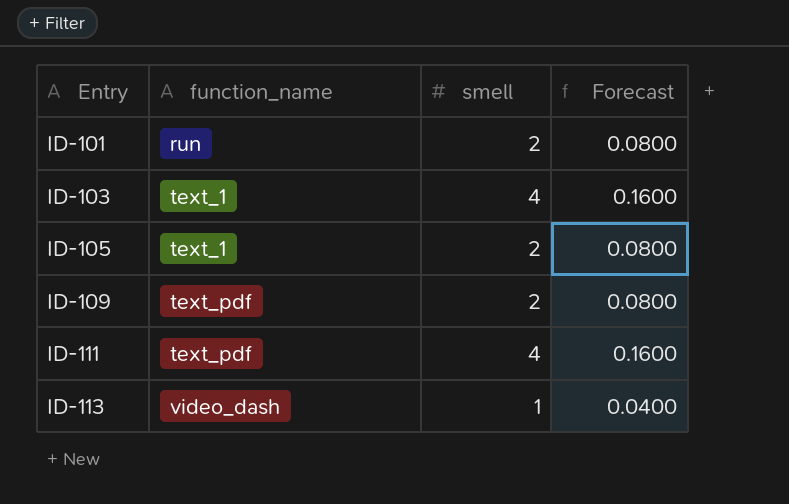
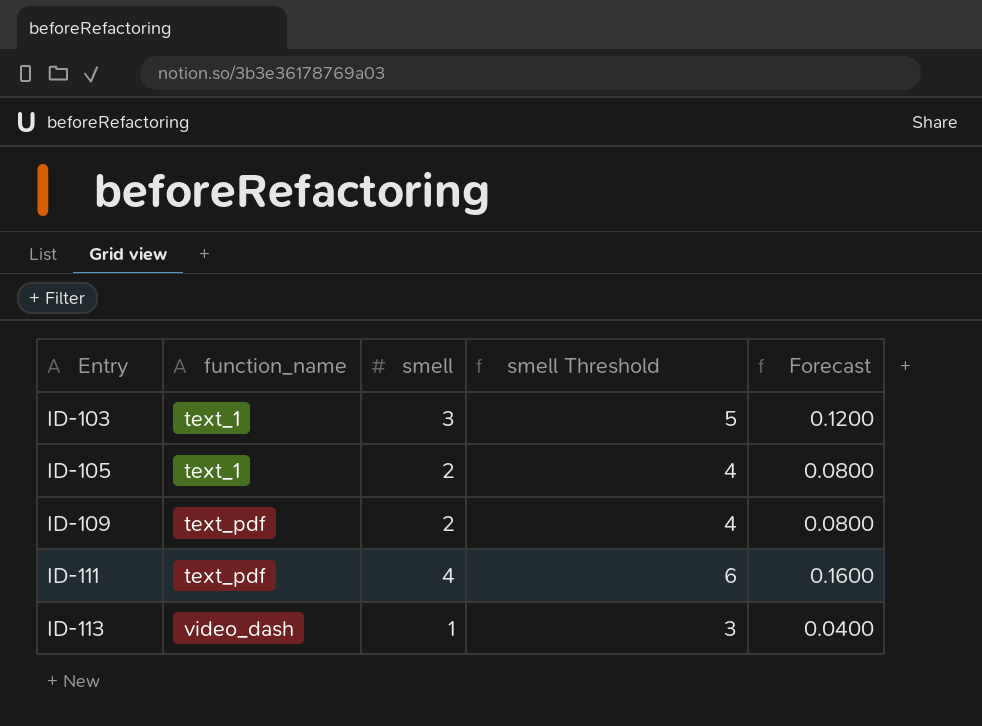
column smell Threshold | formula: none -> [smell] + 2
row ID-101: run | 2 | 0.0800 -> none
ID-103 | smell: 4 -> 3
ID-103 | Forecast: 0.1600 -> 0.1200

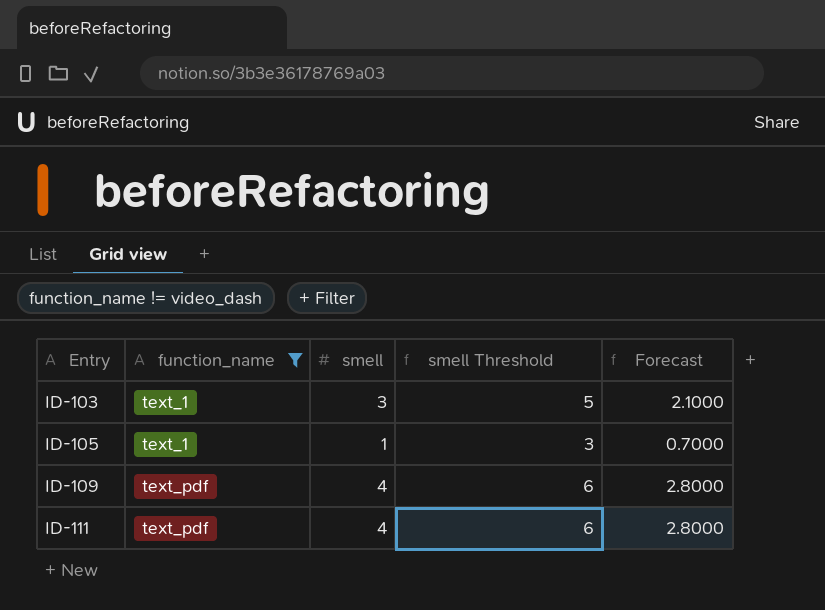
filter: none -> function_name != video_dash
column Forecast | formula: [smell] * 0.04 -> [smell] * 0.7
ID-105 | smell: 2 -> 1
ID-105 | smell Threshold: 4 -> 3
ID-109 | smell: 2 -> 4
ID-109 | smell Threshold: 4 -> 6

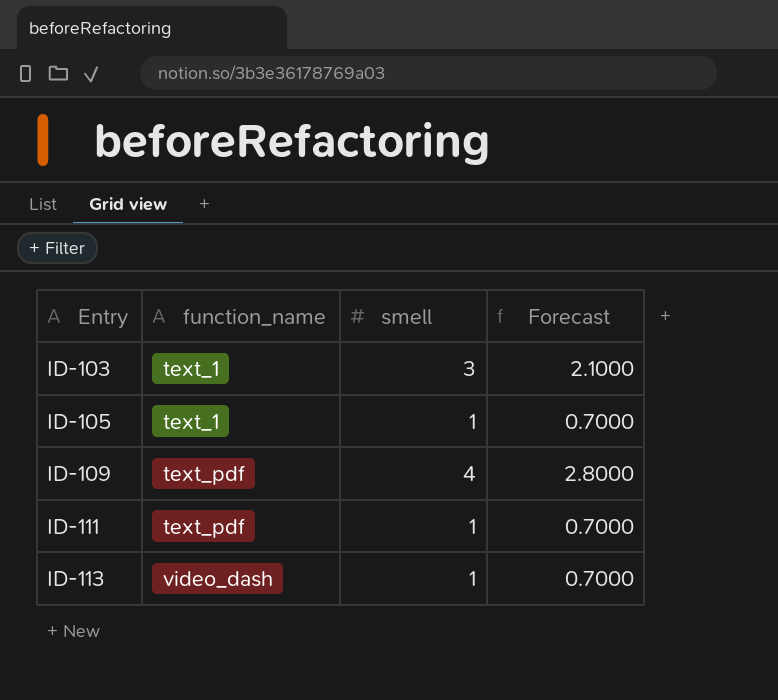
filter: function_name != video_dash -> none
column smell Threshold | formula: [smell] + 2 -> none
ID-111 | smell: 4 -> 1
ID-111 | Forecast: 2.8000 -> 0.7000

